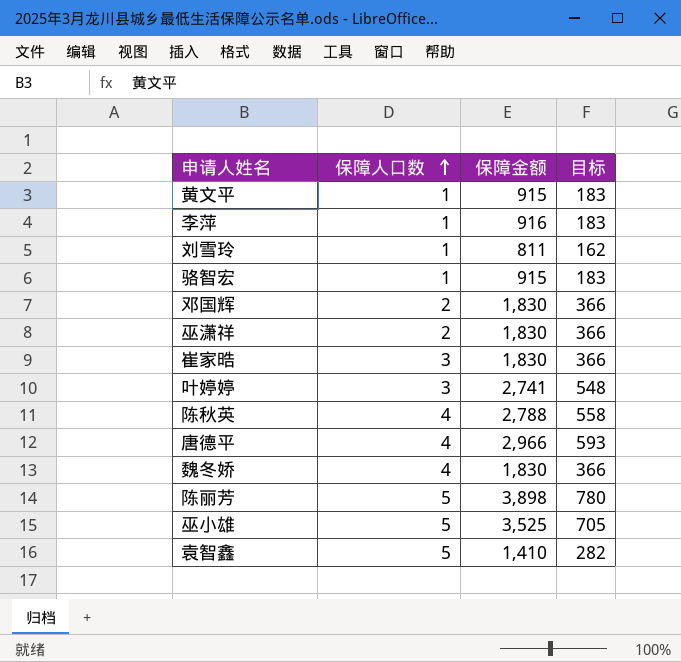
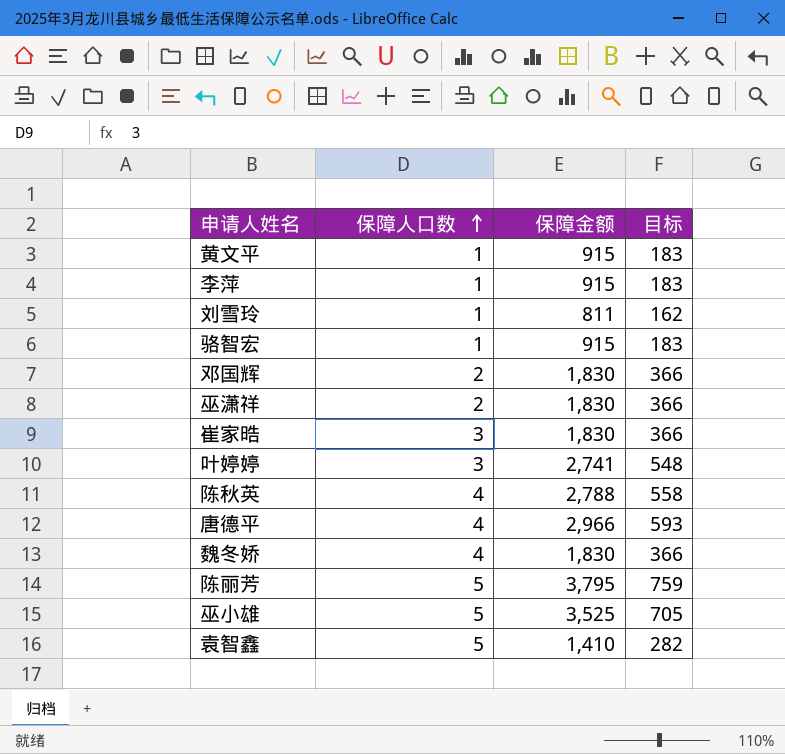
李萍 | 保障金额: 916 -> 915
陈丽芳 | 保障金额: 3,898 -> 3,795
陈丽芳 | 目标: 780 -> 759

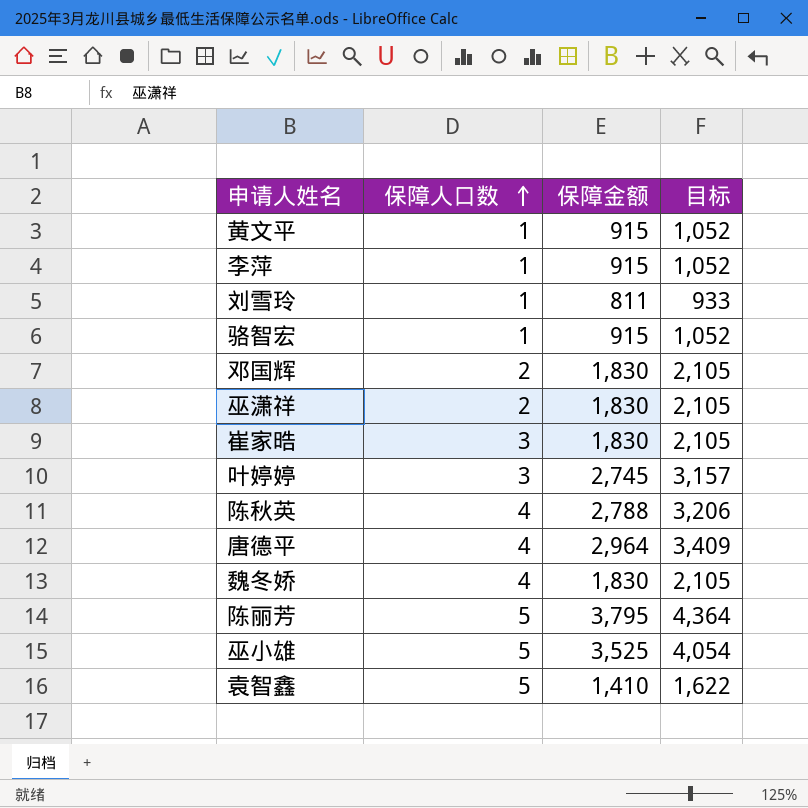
column 目标 | formula: [保障金额] * 0.2 -> [保障金额] * 1.15
叶婷婷 | 保障金额: 2,741 -> 2,745
唐德平 | 保障金额: 2,966 -> 2,964

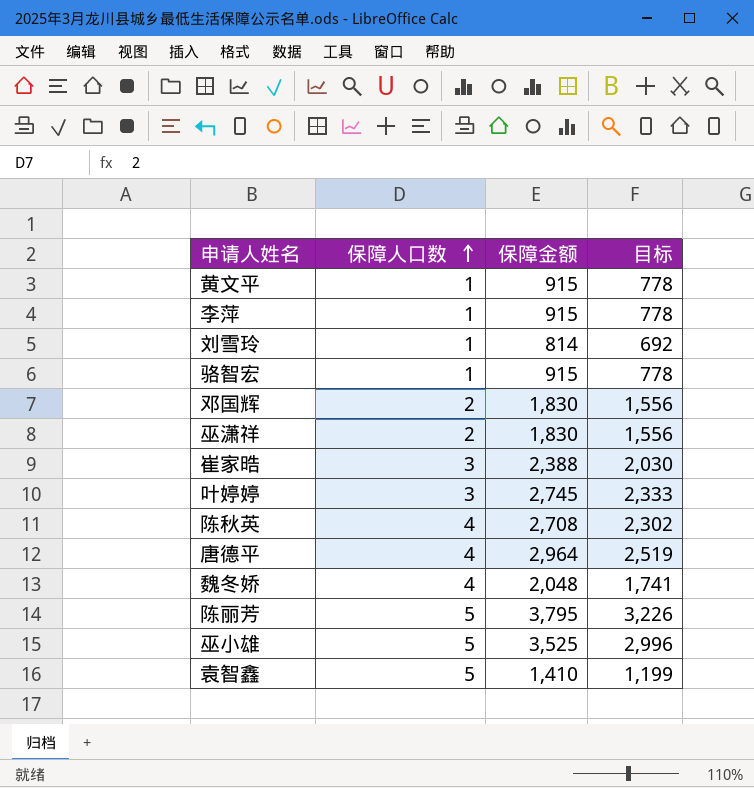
column 目标 | formula: [保障金额] * 1.15 -> [保障金额] * 0.85
刘雪玲 | 保障金额: 811 -> 814
崔家晧 | 保障金额: 1,830 -> 2,388
陈秋英 | 保障金额: 2,788 -> 2,708
魏冬娇 | 保障金额: 1,830 -> 2,048

